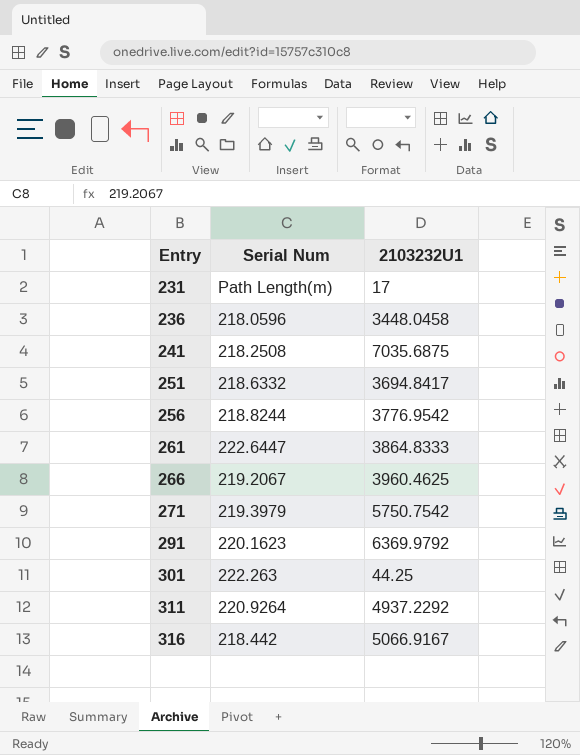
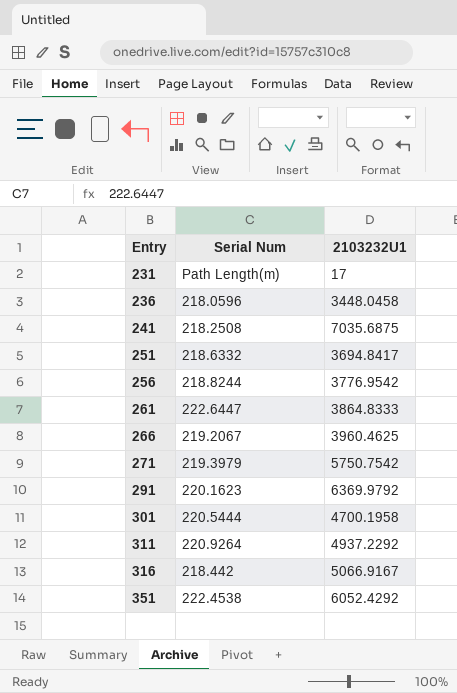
301 | Serial Num: 222.263 -> 220.5444
301 | 2103232U1: 44.25 -> 4700.1958
row 351: none -> 222.4538 | 6052.4292

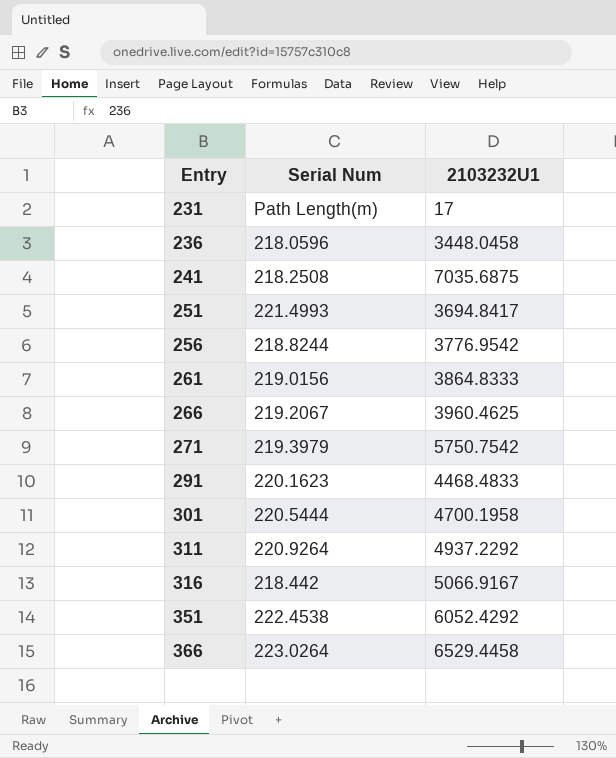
251 | Serial Num: 218.6332 -> 221.4993
261 | Serial Num: 222.6447 -> 219.0156
291 | 2103232U1: 6369.9792 -> 4468.4833
row 366: none -> 223.0264 | 6529.4458

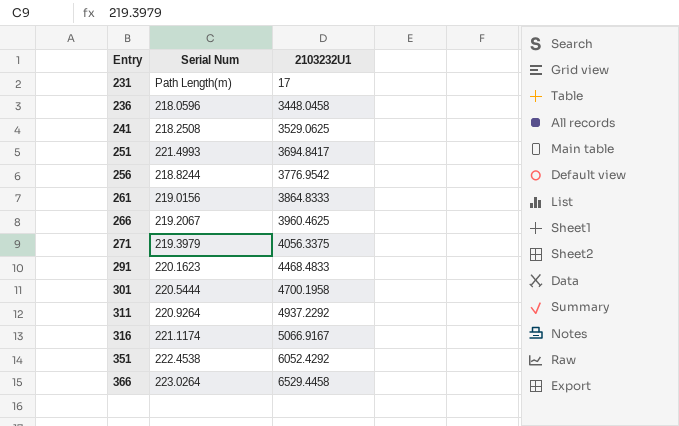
241 | 2103232U1: 7035.6875 -> 3529.0625
271 | 2103232U1: 5750.7542 -> 4056.3375
316 | Serial Num: 218.442 -> 221.1174

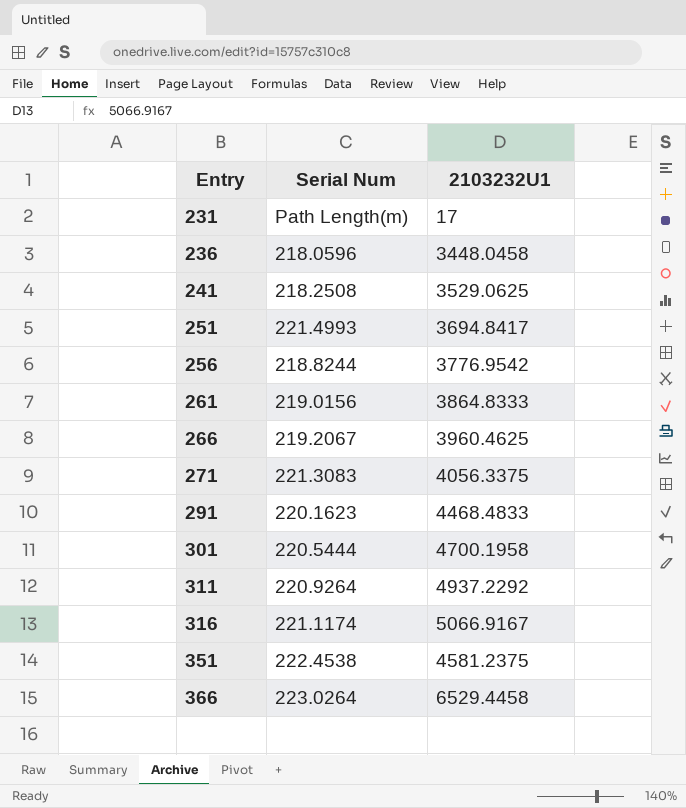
271 | Serial Num: 219.3979 -> 221.3083
351 | 2103232U1: 6052.4292 -> 4581.2375

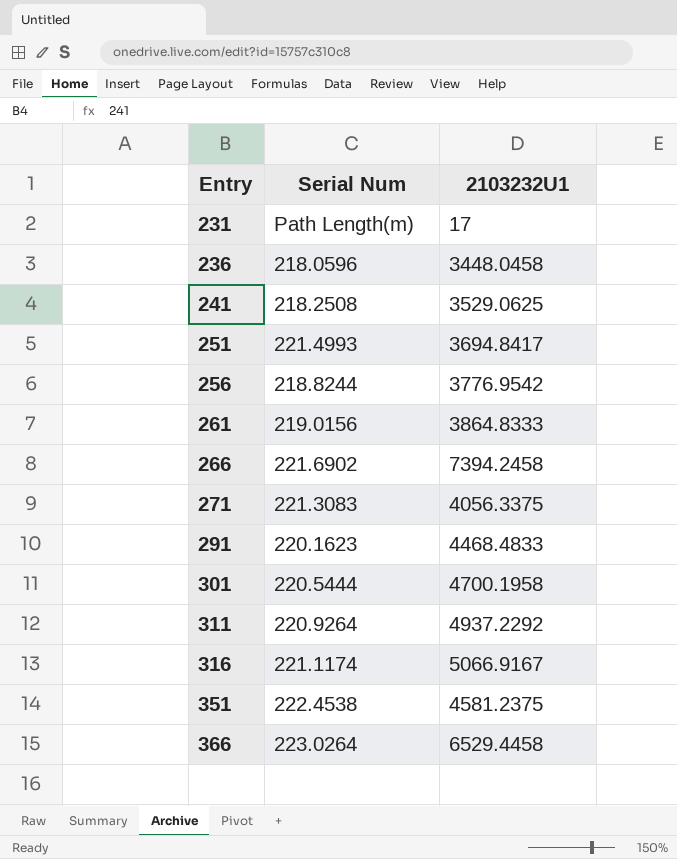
266 | Serial Num: 219.2067 -> 221.6902
266 | 2103232U1: 3960.4625 -> 7394.2458

